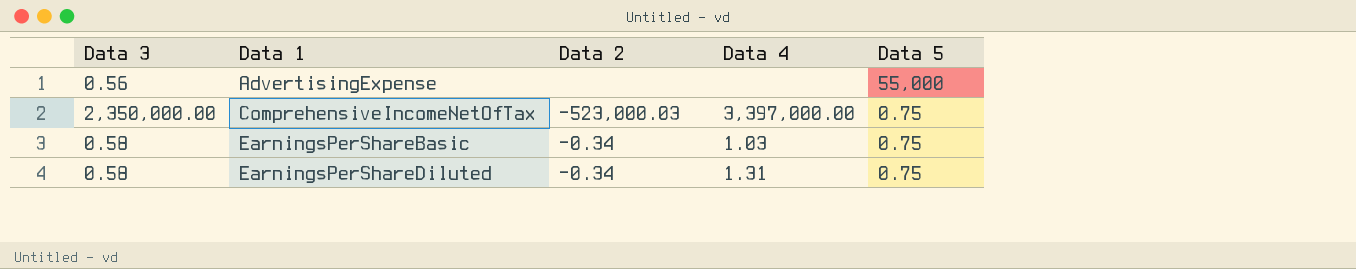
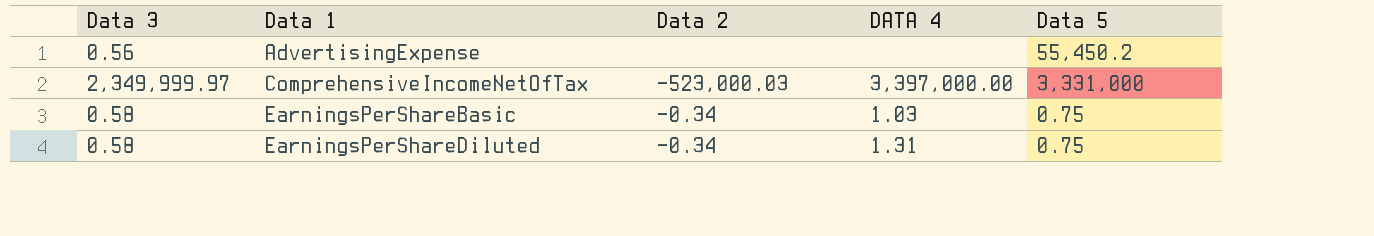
column name: Data 4 -> DATA 4
AdvertisingExpense | Data 5: 55,000 -> 55,450.2
ComprehensiveIncomeNetOfTax | Data 3: 2,350,000.00 -> 2,349,999.97
ComprehensiveIncomeNetOfTax | Data 5: 0.75 -> 3,331,000

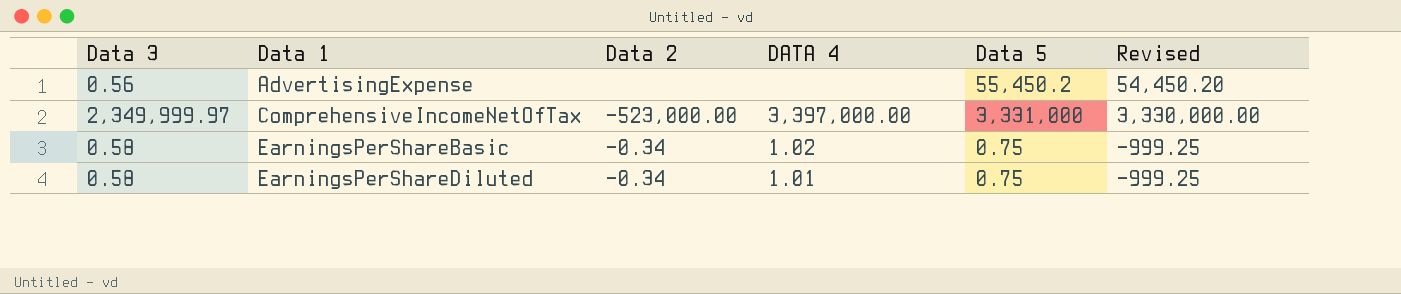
column Revised | formula: none -> [Data 5] - 1000
ComprehensiveIncomeNetOfTax | Data 2: -523,000.03 -> -523,000.00
EarningsPerShareBasic | DATA 4: 1.03 -> 1.02
EarningsPerShareDiluted | DATA 4: 1.31 -> 1.01

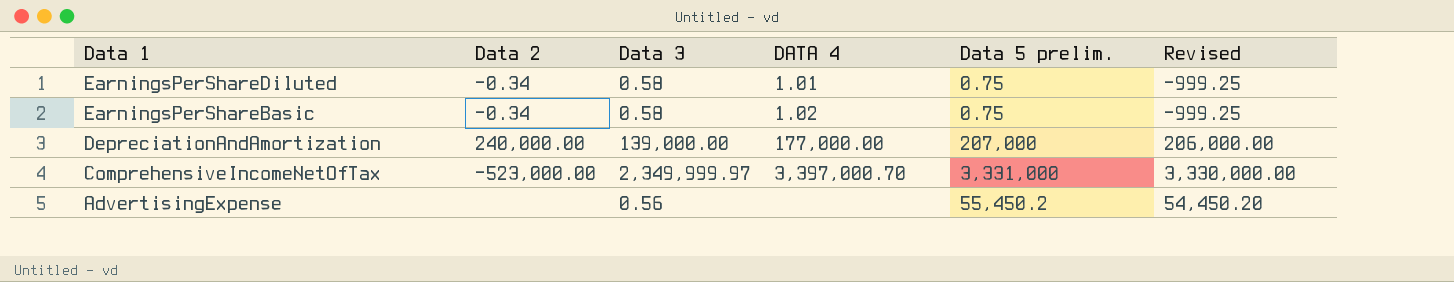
row order: Data 1 ascending -> Data 1 descending
column Data 3 | position: 1 -> 3
column name: Data 5 -> Data 5 prelim.
row DepreciationAndAmortization: none -> 240,000.00 | 139,000.00 | 177,000.00 | 207,000 | 206,000.00
ComprehensiveIncomeNetOfTax | DATA 4: 3,397,000.00 -> 3,397,000.70

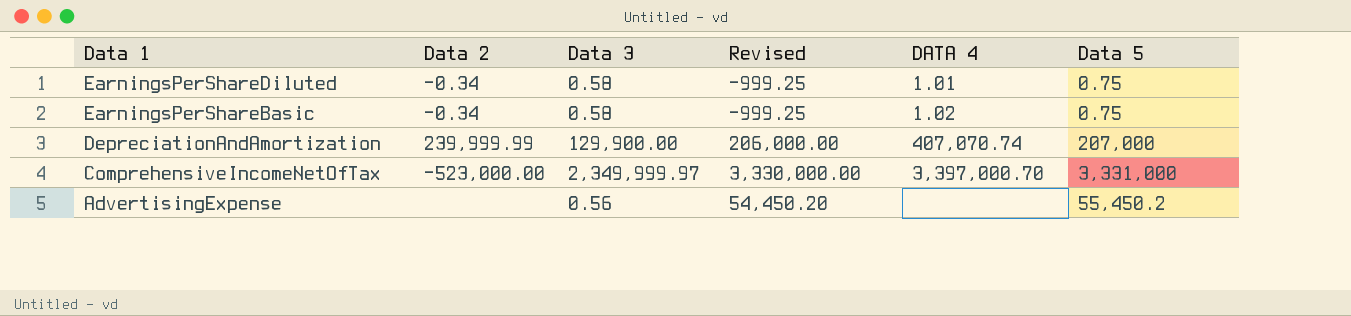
column Revised | position: 6 -> 4
column name: Data 5 prelim. -> Data 5
DepreciationAndAmortization | Data 2: 240,000.00 -> 239,999.99
DepreciationAndAmortization | Data 3: 139,000.00 -> 129,900.00
DepreciationAndAmortization | DATA 4: 177,000.00 -> 407,070.74

